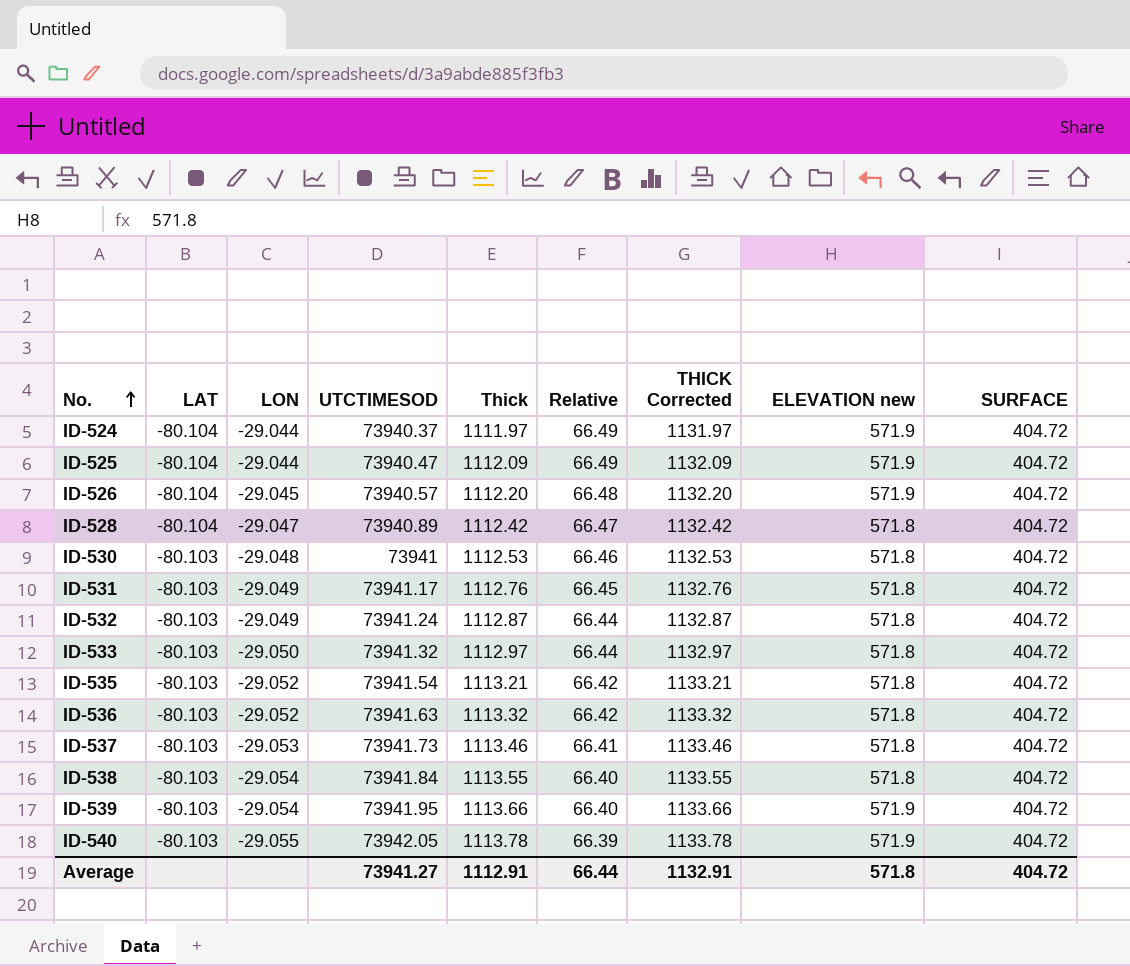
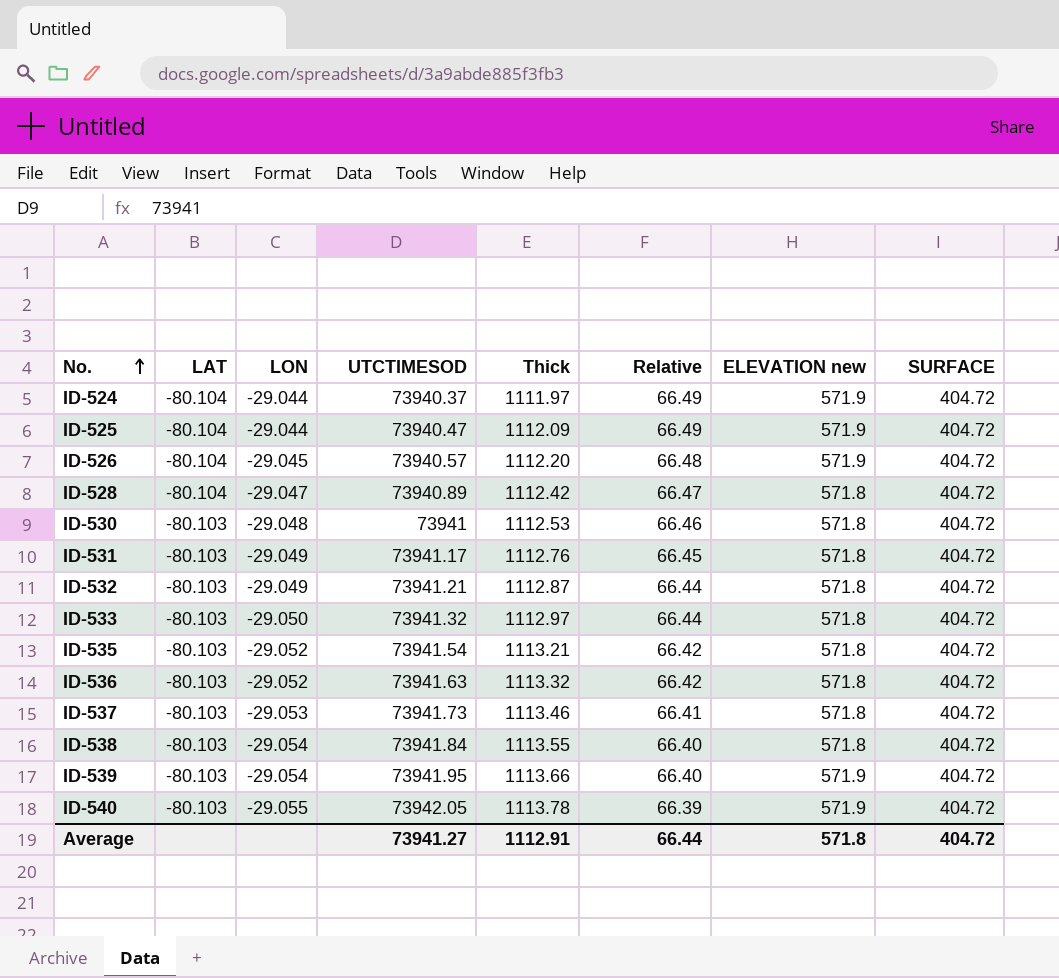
column THICK Corrected | formula: [Thick] + 20 -> none
ID-532 | UTCTIMESOD: 73941.24 -> 73941.21

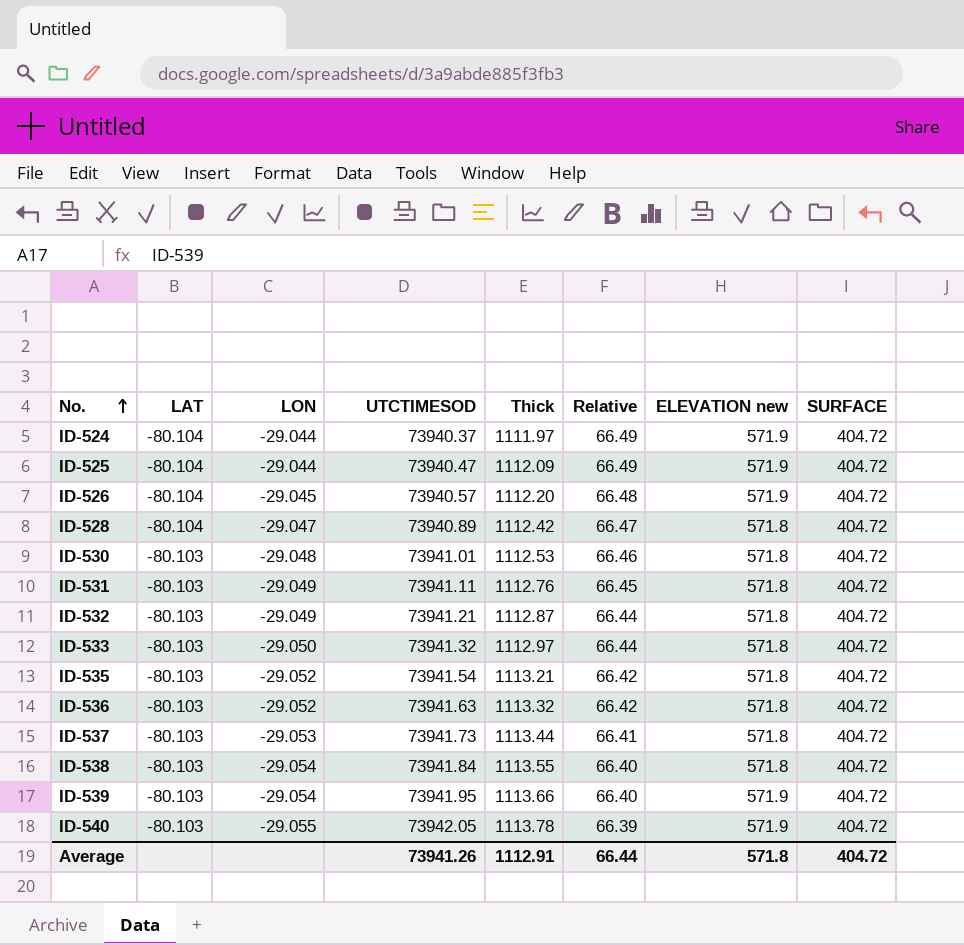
ID-530 | UTCTIMESOD: 73941 -> 73941.01
ID-531 | UTCTIMESOD: 73941.17 -> 73941.11
ID-537 | Thick: 1113.46 -> 1113.44
Average | UTCTIMESOD: 73941.27 -> 73941.26

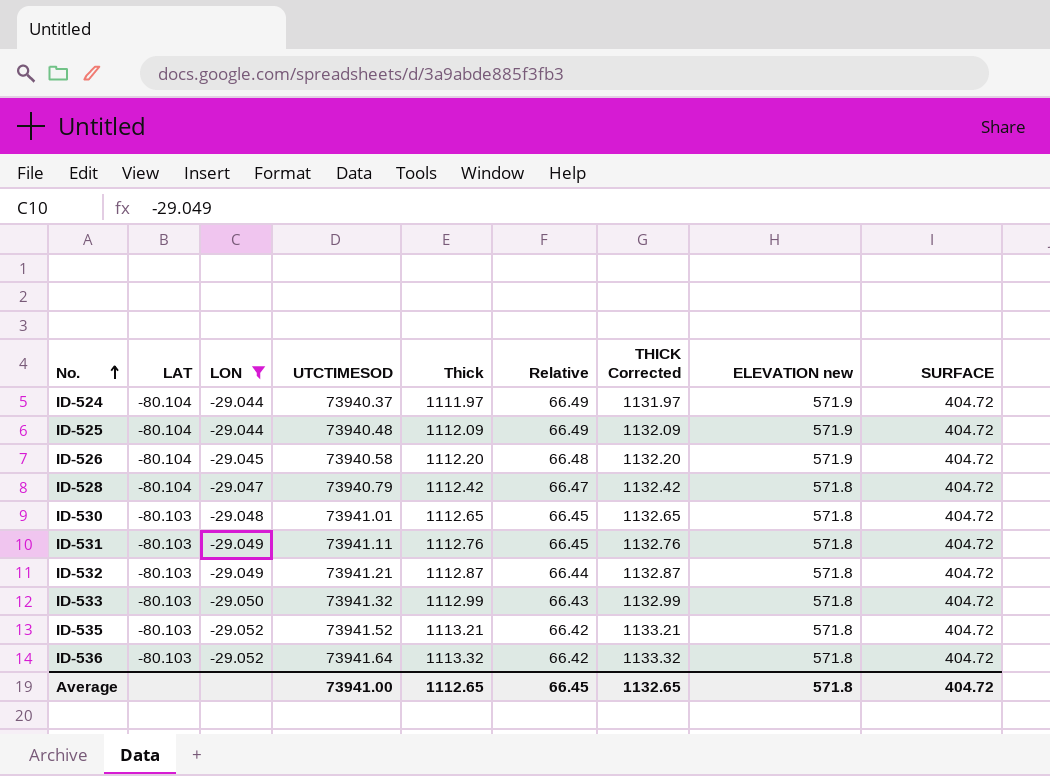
filter: none -> LON >= -29.052
column THICK Corrected | formula: none -> [Thick] + 20
ID-525 | UTCTIMESOD: 73940.47 -> 73940.48
ID-526 | UTCTIMESOD: 73940.57 -> 73940.58
ID-528 | UTCTIMESOD: 73940.89 -> 73940.79
ID-530 | Thick: 1112.53 -> 1112.65
ID-530 | Relative: 66.46 -> 66.45
ID-533 | Thick: 1112.97 -> 1112.99
ID-533 | Relative: 66.44 -> 66.43
ID-535 | UTCTIMESOD: 73941.54 -> 73941.52
ID-536 | UTCTIMESOD: 73941.63 -> 73941.64
Average | UTCTIMESOD: 73941.26 -> 73941.00
Average | Thick: 1112.91 -> 1112.65
Average | Relative: 66.44 -> 66.45

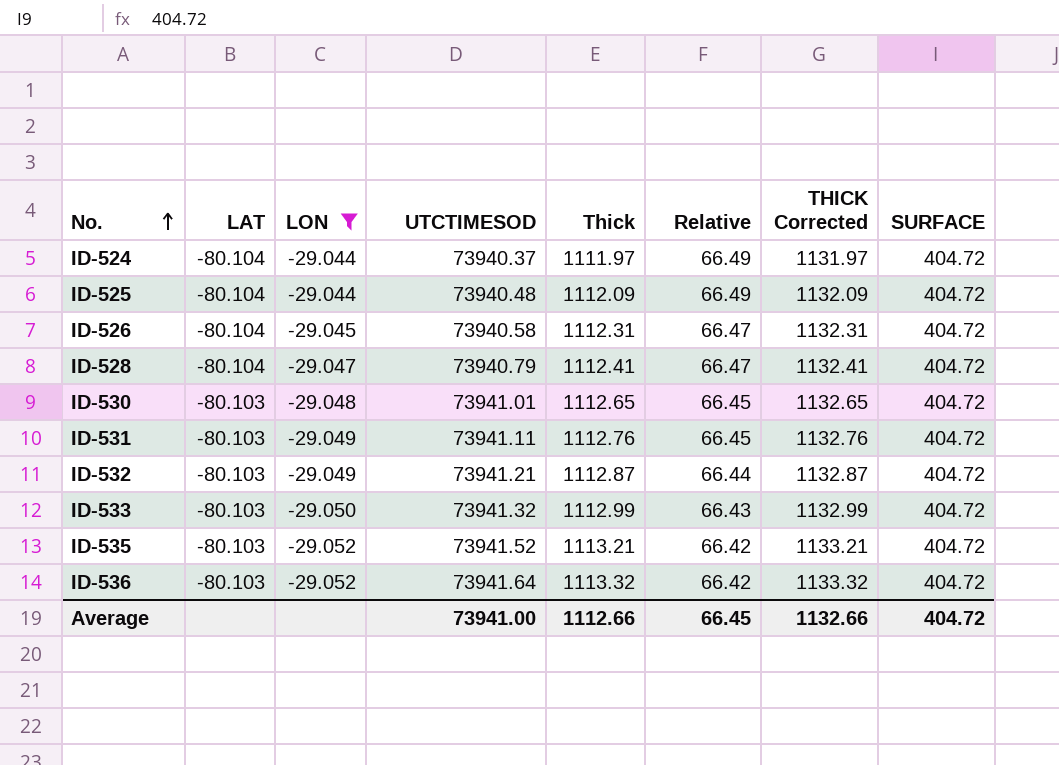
column ELEVATION new | position: 8 -> none
ID-526 | Thick: 1112.20 -> 1112.31
ID-526 | Relative: 66.48 -> 66.47
ID-526 | THICK Corrected: 1132.20 -> 1132.31
ID-528 | Thick: 1112.42 -> 1112.41
ID-528 | THICK Corrected: 1132.42 -> 1132.41
Average | Thick: 1112.65 -> 1112.66
Average | THICK Corrected: 1132.65 -> 1132.66

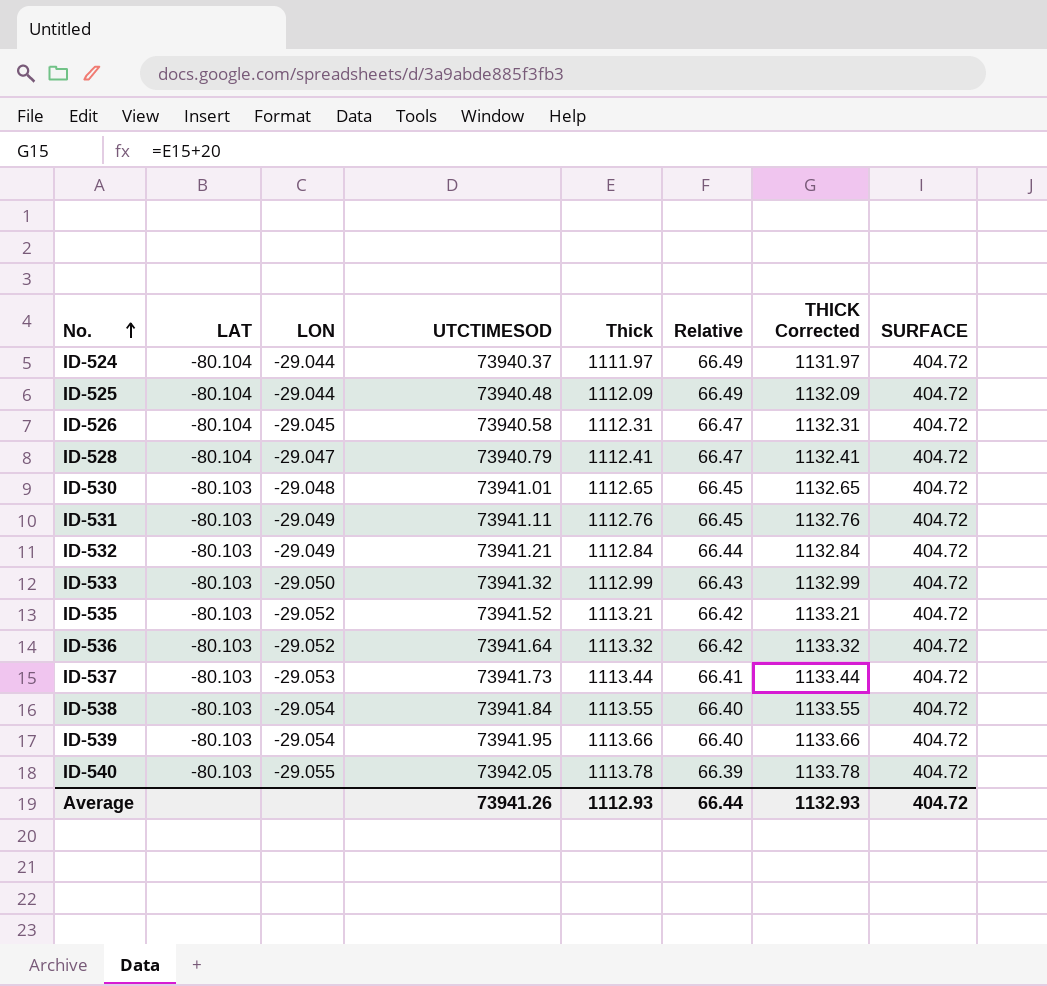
filter: LON >= -29.052 -> none
ID-532 | Thick: 1112.87 -> 1112.84
ID-532 | THICK Corrected: 1132.87 -> 1132.84
Average | UTCTIMESOD: 73941.00 -> 73941.26
Average | Thick: 1112.66 -> 1112.93
Average | Relative: 66.45 -> 66.44
Average | THICK Corrected: 1132.66 -> 1132.93

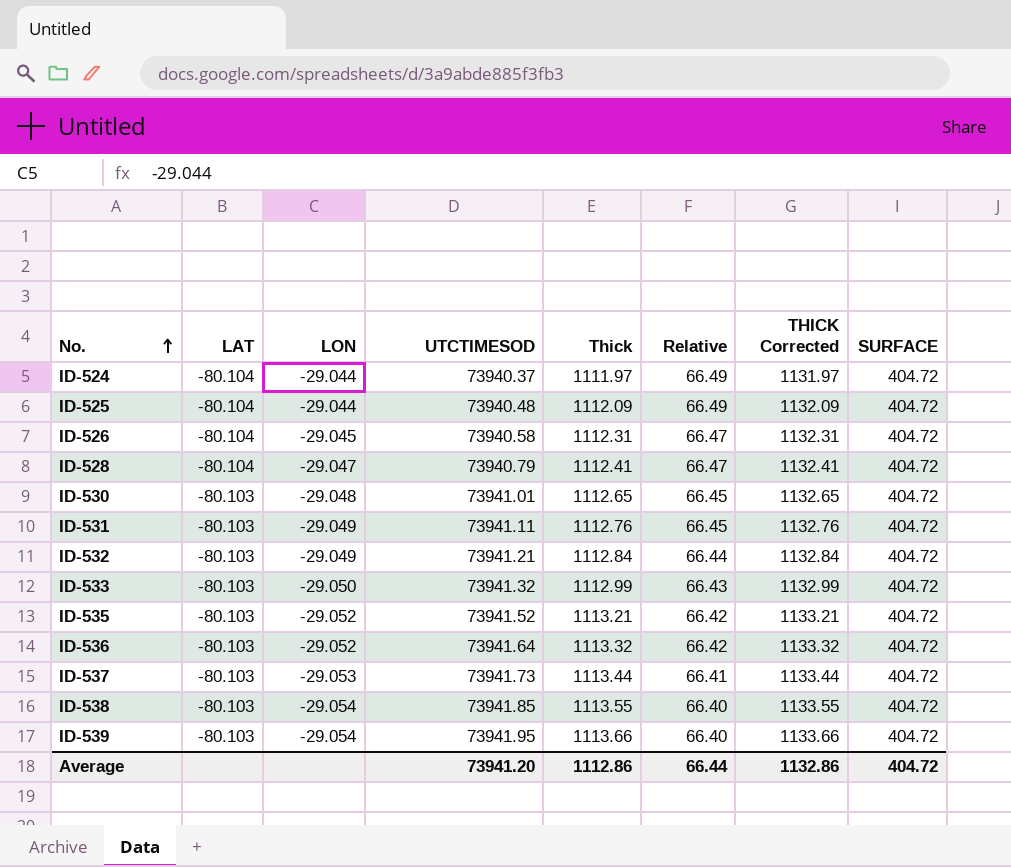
row ID-540: -80.103 | -29.055 | 73942.05 | 1113.78 | 66.39 | 1133.78 | 404.72 -> none
ID-538 | UTCTIMESOD: 73941.84 -> 73941.85
Average | UTCTIMESOD: 73941.26 -> 73941.20
Average | Thick: 1112.93 -> 1112.86
Average | THICK Corrected: 1132.93 -> 1132.86

